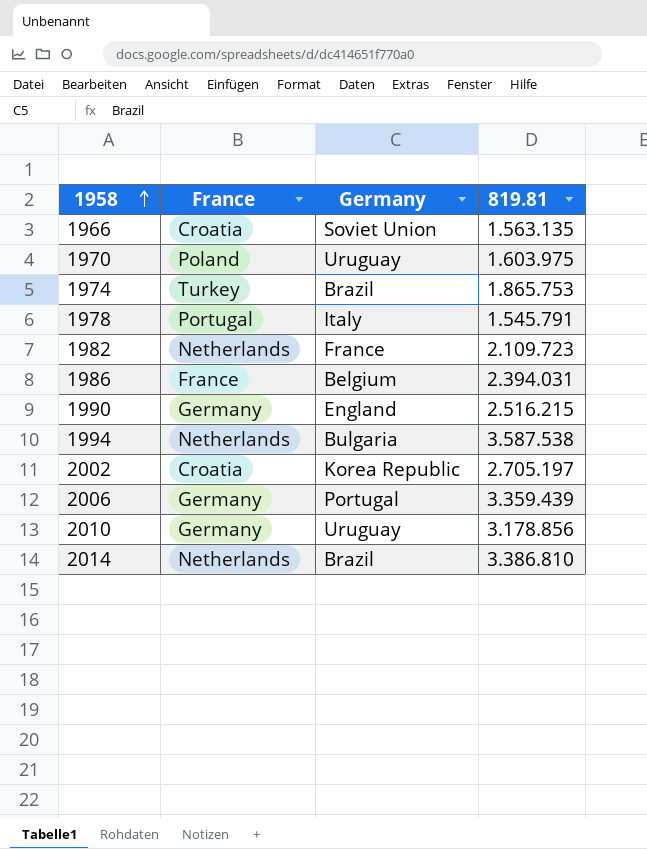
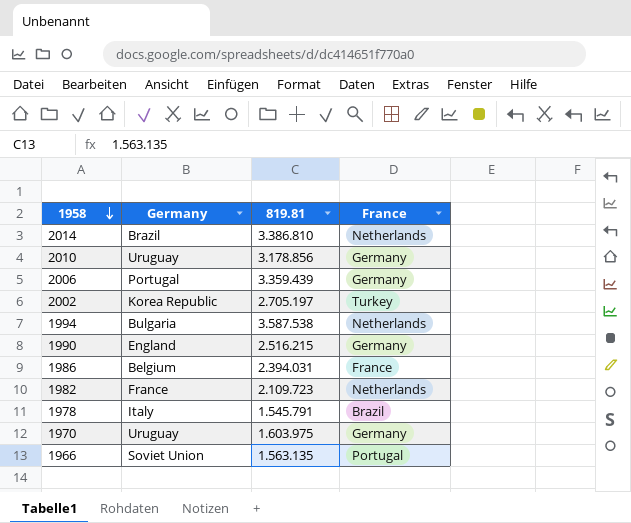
row order: 1958 ascending -> 1958 descending
column France | position: 2 -> 4
row 1974: Turkey | Brazil | 1.865.753 -> none
2002 | France: Croatia -> Turkey
1978 | France: Portugal -> Brazil
1970 | France: Poland -> Germany
1966 | France: Croatia -> Portugal

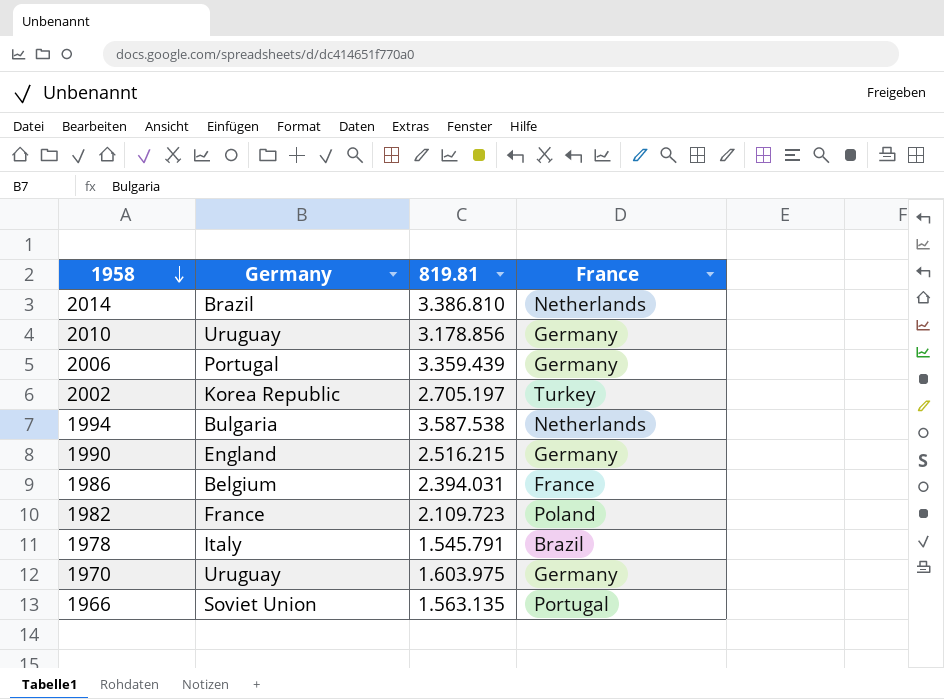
1982 | France: Netherlands -> Poland

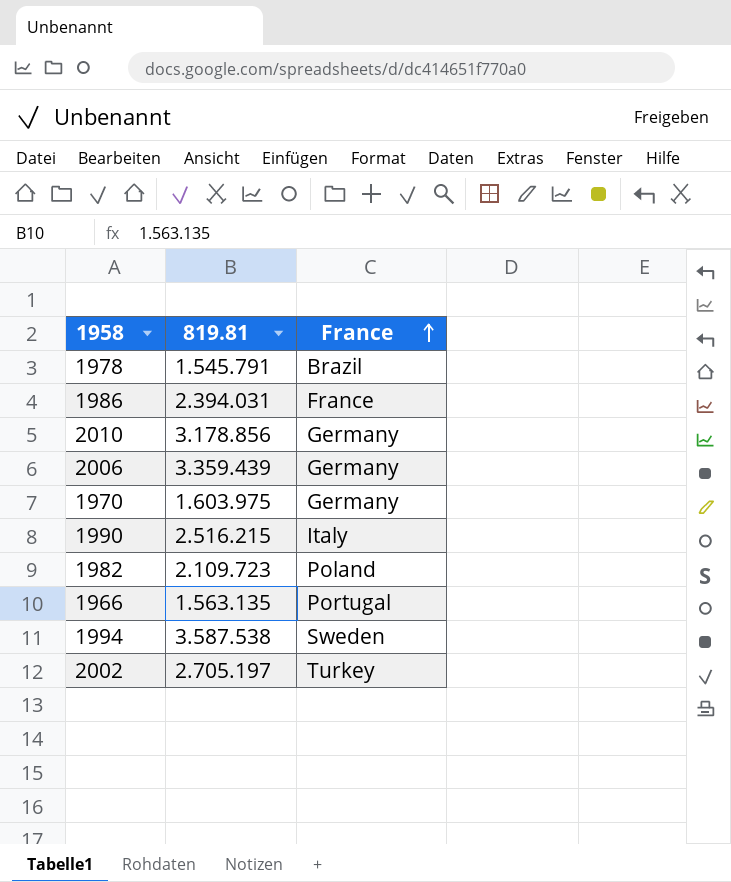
row order: 1958 descending -> France ascending
column Germany | position: 2 -> none
row 2014: Brazil | 3.386.810 | Netherlands -> none
1990 | France: Germany -> Italy
1994 | France: Netherlands -> Sweden

